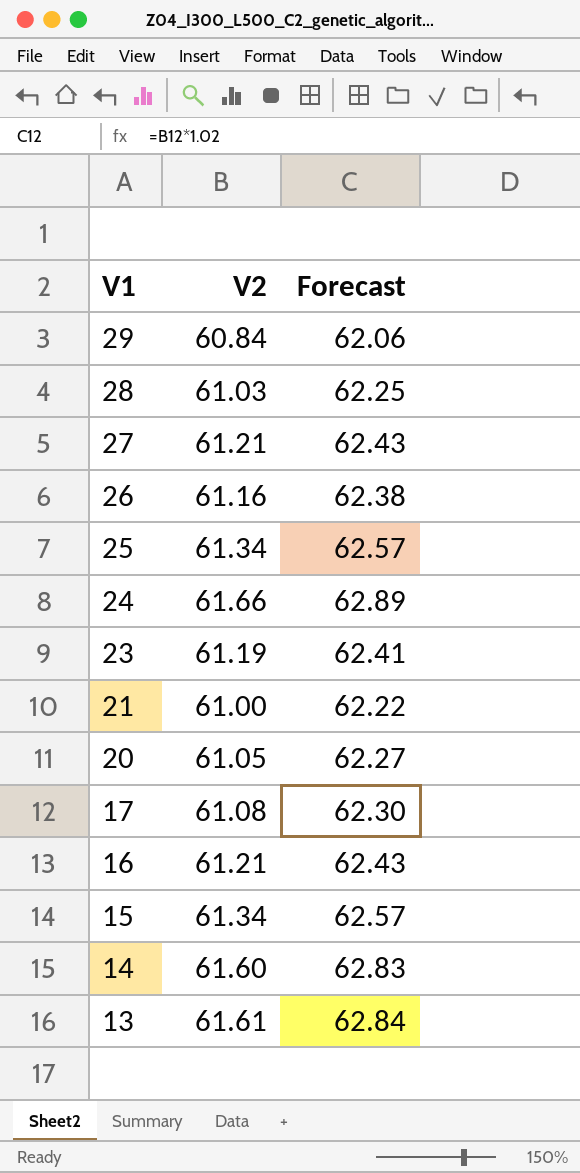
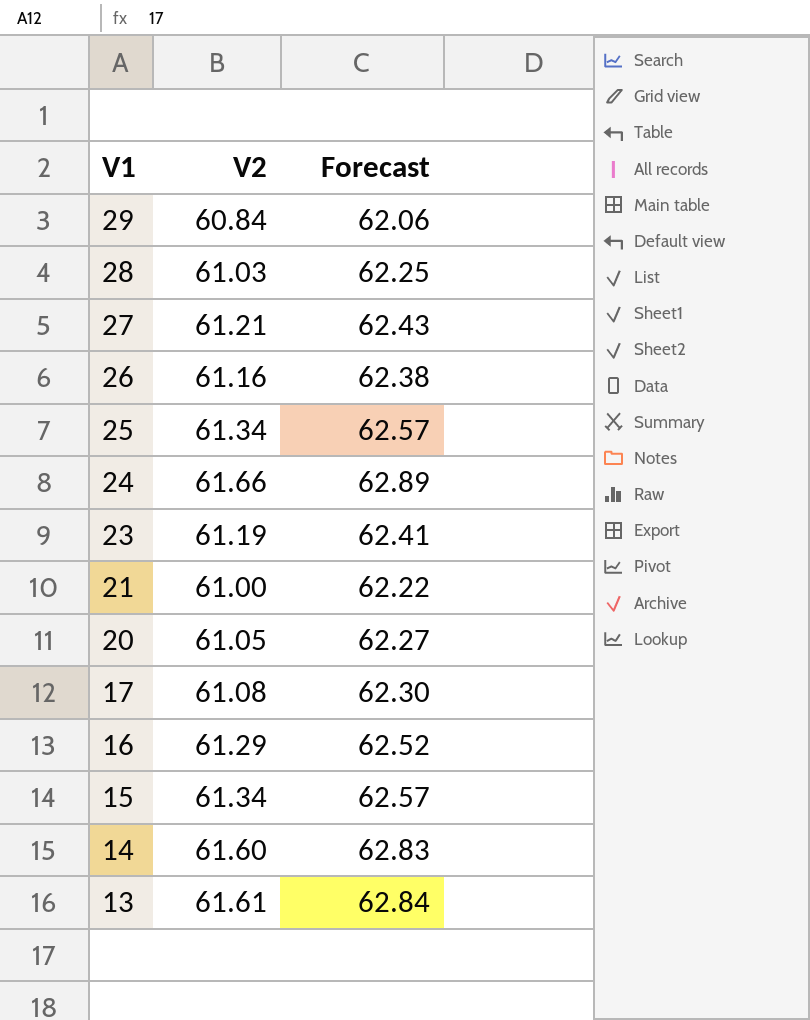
16 | V2: 61.21 -> 61.29
16 | Forecast: 62.43 -> 62.52

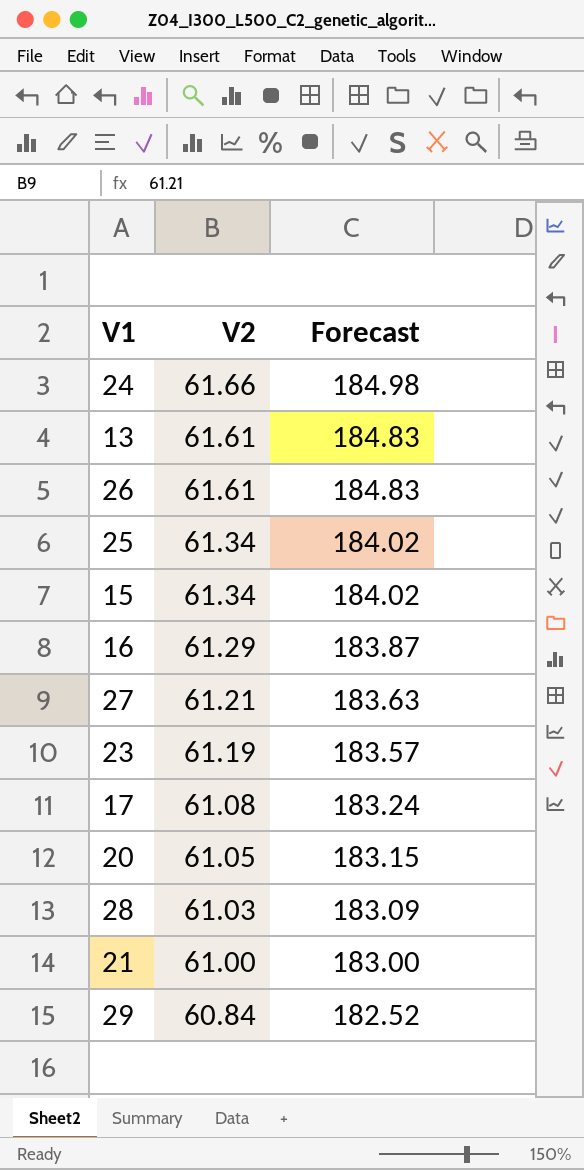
row order: V1 descending -> V2 descending
column Forecast | formula: [V2] * 1.02 -> [V2] * 3
row 14: 61.60 | 62.83 -> none
26 | V2: 61.16 -> 61.61

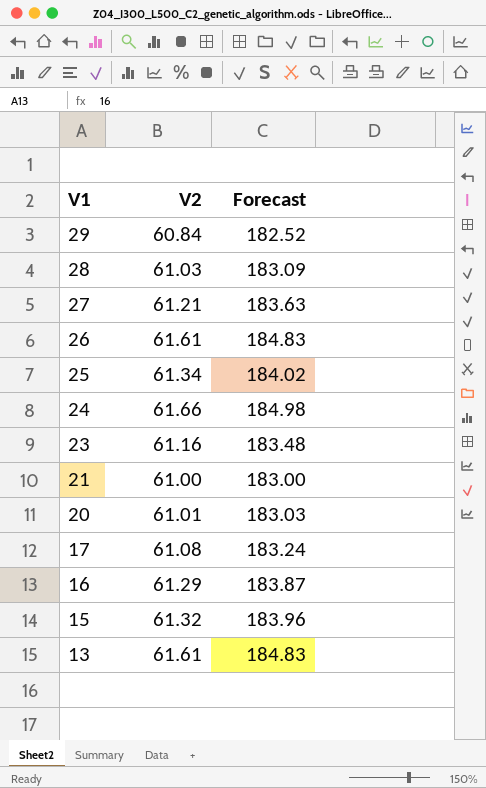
row order: V2 descending -> V1 descending
23 | V2: 61.19 -> 61.16
23 | Forecast: 183.57 -> 183.48
20 | V2: 61.05 -> 61.01
20 | Forecast: 183.15 -> 183.03
15 | V2: 61.34 -> 61.32
15 | Forecast: 184.02 -> 183.96

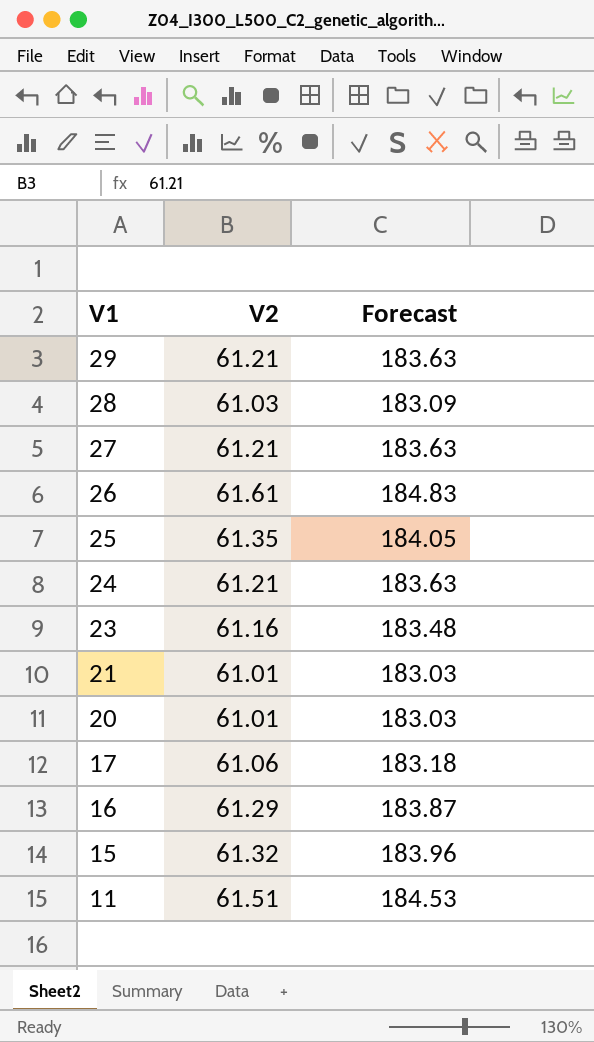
row 13: 61.61 | 184.83 -> none
29 | V2: 60.84 -> 61.21
29 | Forecast: 182.52 -> 183.63
25 | V2: 61.34 -> 61.35
25 | Forecast: 184.02 -> 184.05
24 | V2: 61.66 -> 61.21
24 | Forecast: 184.98 -> 183.63
21 | V2: 61.00 -> 61.01
21 | Forecast: 183.00 -> 183.03
17 | V2: 61.08 -> 61.06
17 | Forecast: 183.24 -> 183.18
row 11: none -> 61.51 | 184.53

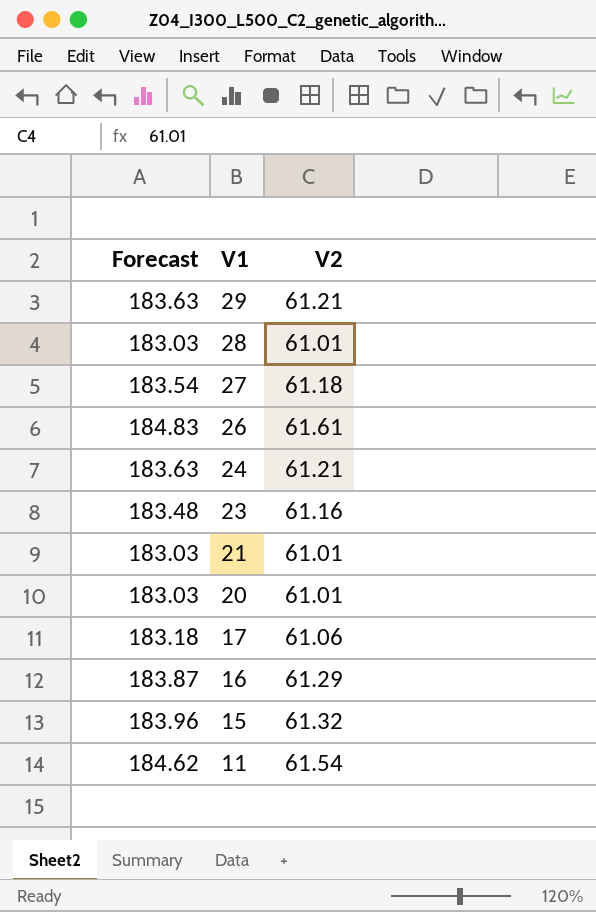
column Forecast | position: 3 -> 1
row 25: 61.35 | 184.05 -> none
28 | Forecast: 183.09 -> 183.03
28 | V2: 61.03 -> 61.01
27 | Forecast: 183.63 -> 183.54
27 | V2: 61.21 -> 61.18
11 | Forecast: 184.53 -> 184.62
11 | V2: 61.51 -> 61.54

